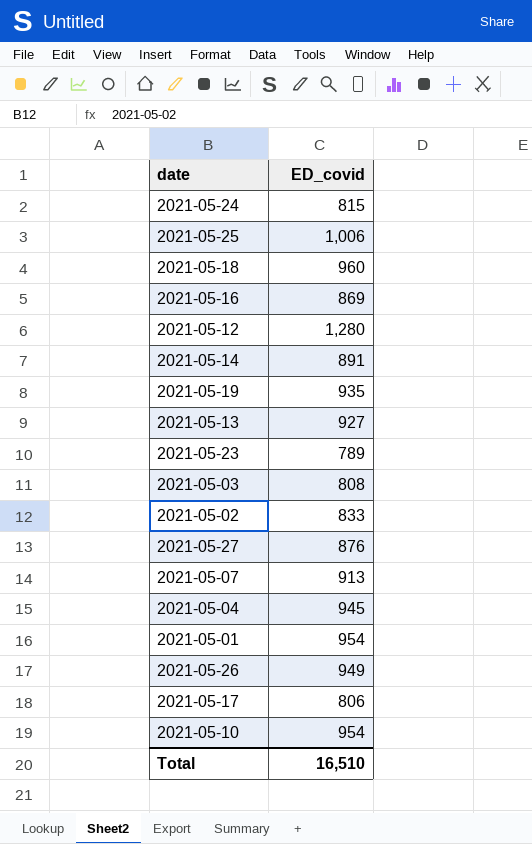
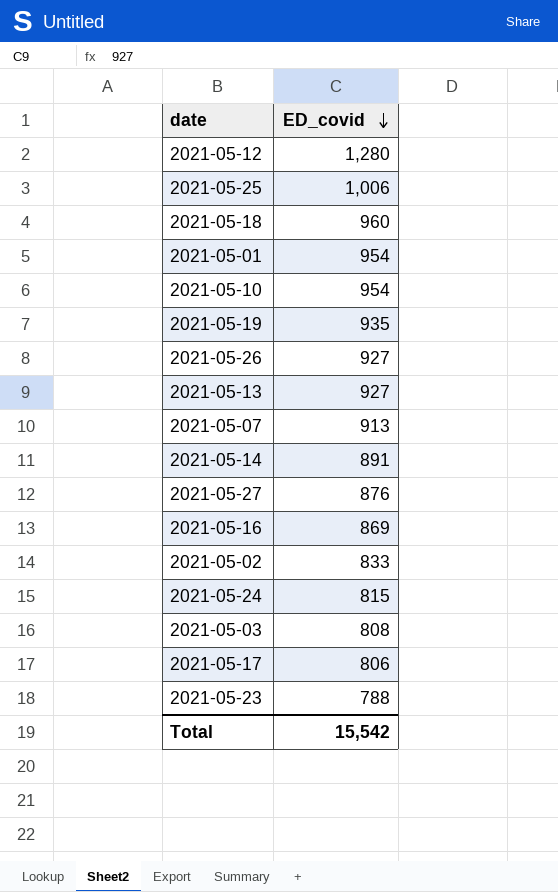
row order: none -> ED_covid descending
row 2021-05-04: 945 -> none
2021-05-26 | ED_covid: 949 -> 927
2021-05-23 | ED_covid: 789 -> 788
Total | ED_covid: 16,510 -> 15,542

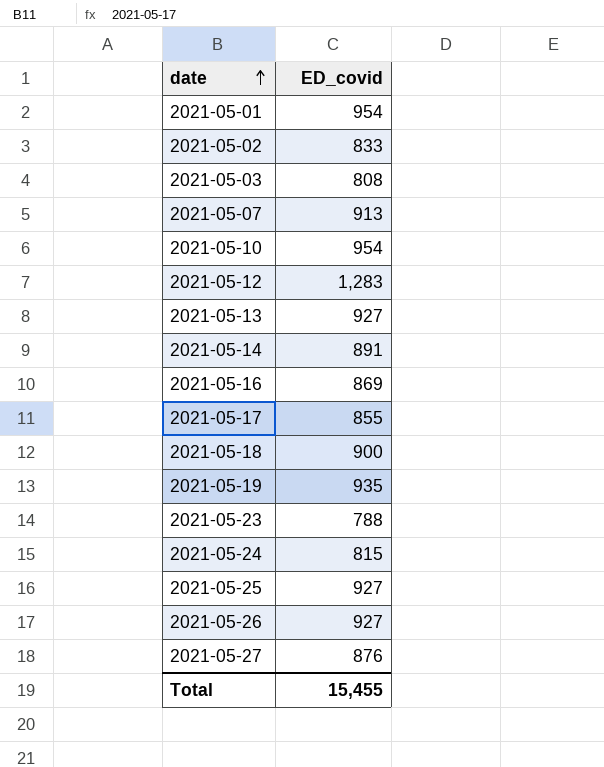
row order: ED_covid descending -> date ascending
2021-05-12 | ED_covid: 1,280 -> 1,283
2021-05-17 | ED_covid: 806 -> 855
2021-05-18 | ED_covid: 960 -> 900
2021-05-25 | ED_covid: 1,006 -> 927
Total | ED_covid: 15,542 -> 15,455

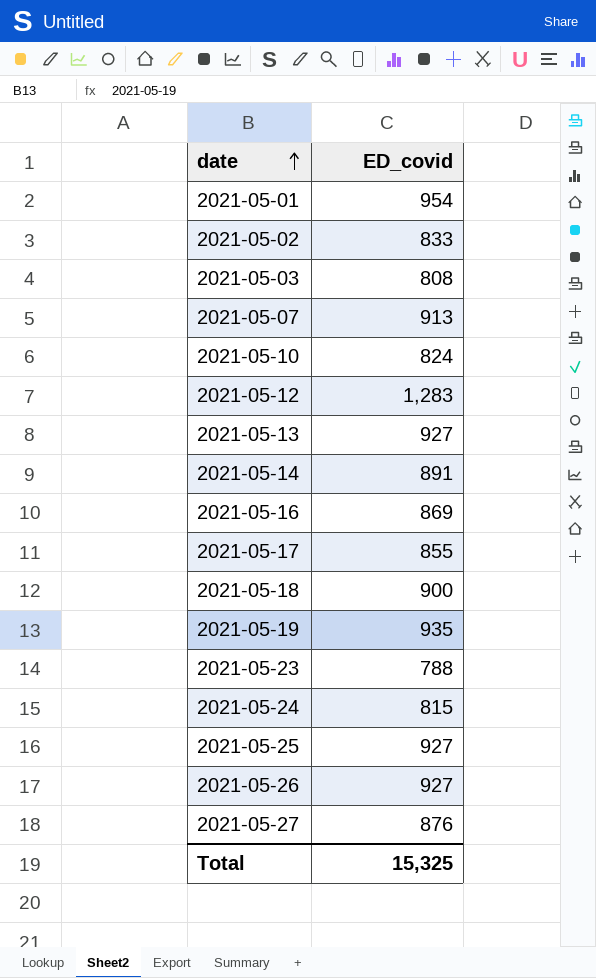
2021-05-10 | ED_covid: 954 -> 824
Total | ED_covid: 15,455 -> 15,325

